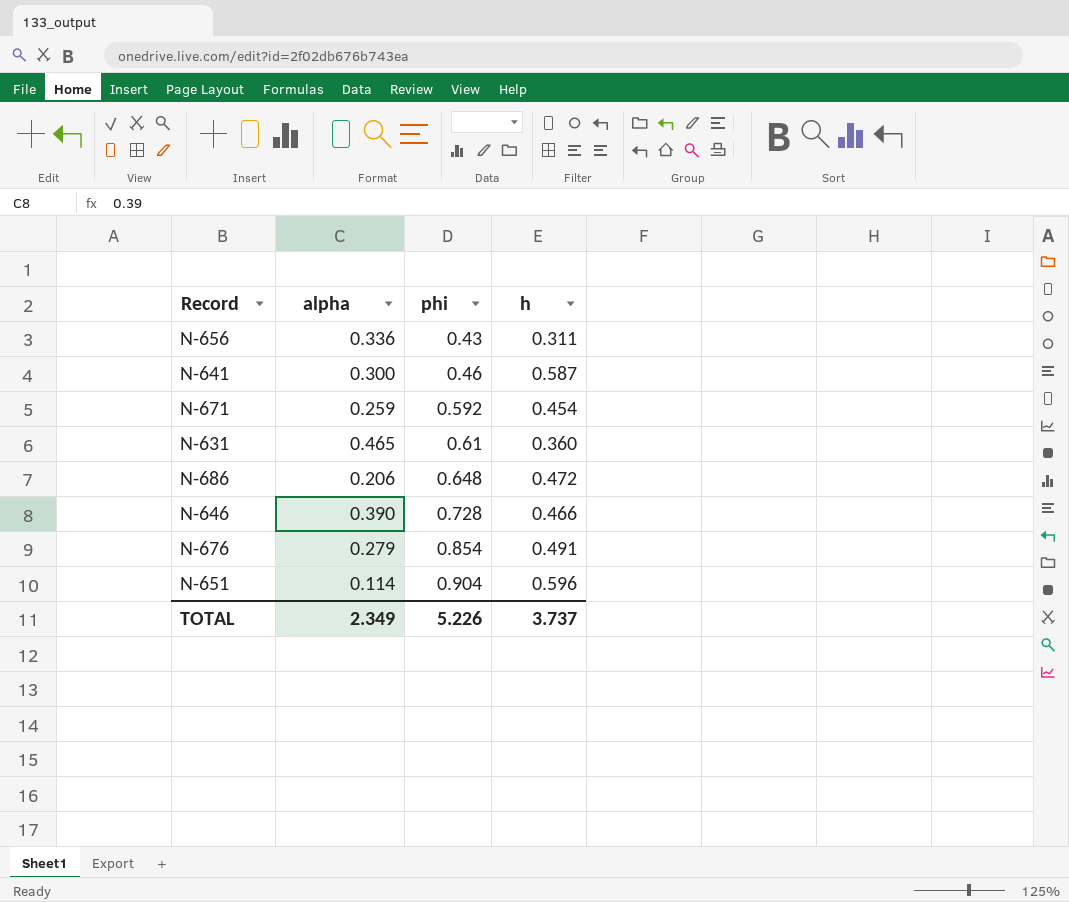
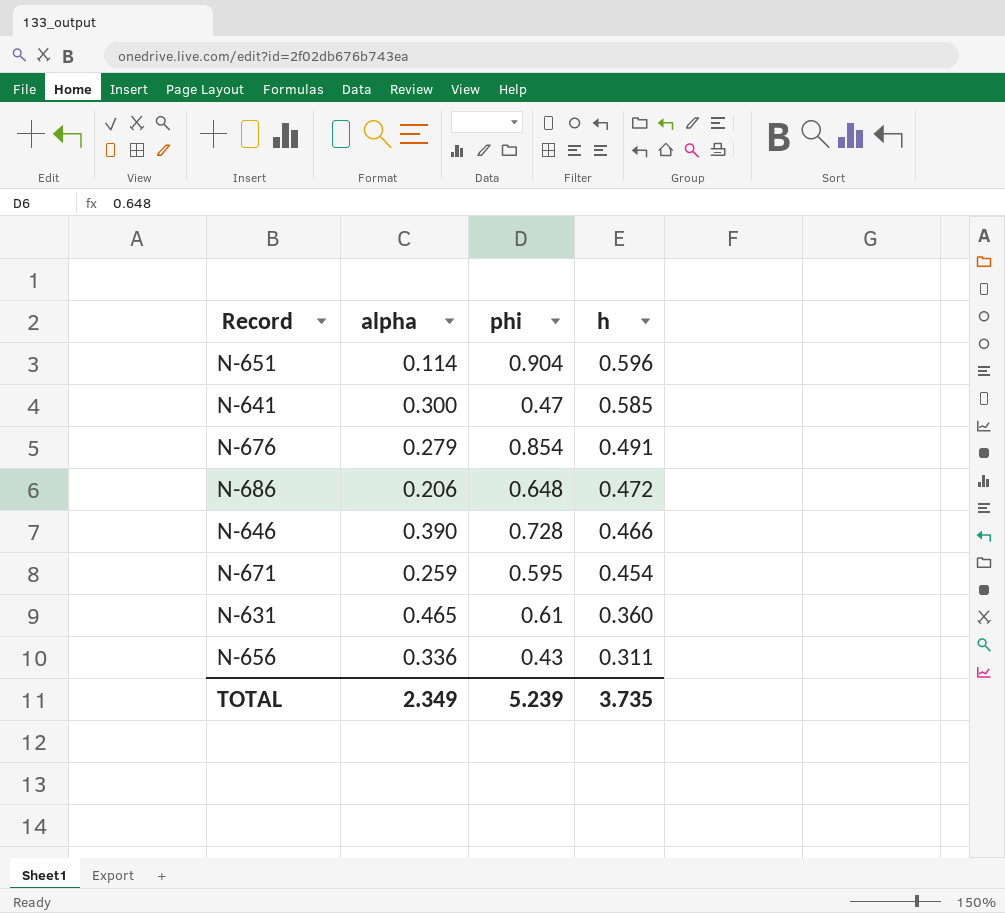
row order: phi ascending -> h descending
N-641 | phi: 0.46 -> 0.47
N-641 | h: 0.587 -> 0.585
N-671 | phi: 0.592 -> 0.595
TOTAL | phi: 5.226 -> 5.239
TOTAL | h: 3.737 -> 3.735

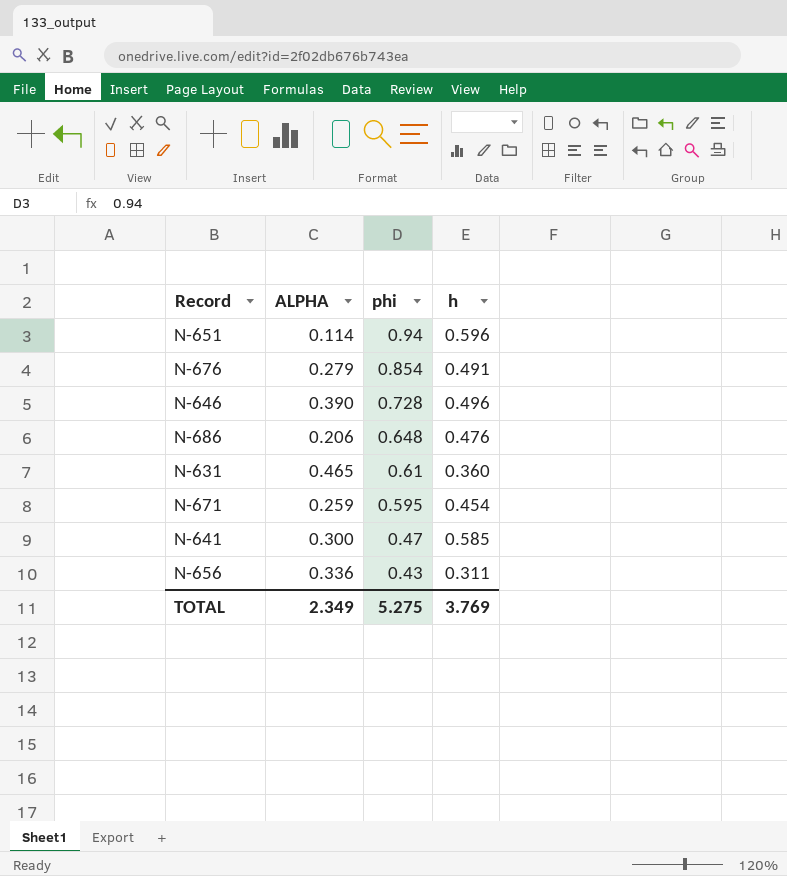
row order: h descending -> phi descending
column name: alpha -> ALPHA
N-651 | phi: 0.904 -> 0.94
N-646 | h: 0.466 -> 0.496
N-686 | h: 0.472 -> 0.476
TOTAL | phi: 5.239 -> 5.275
TOTAL | h: 3.735 -> 3.769

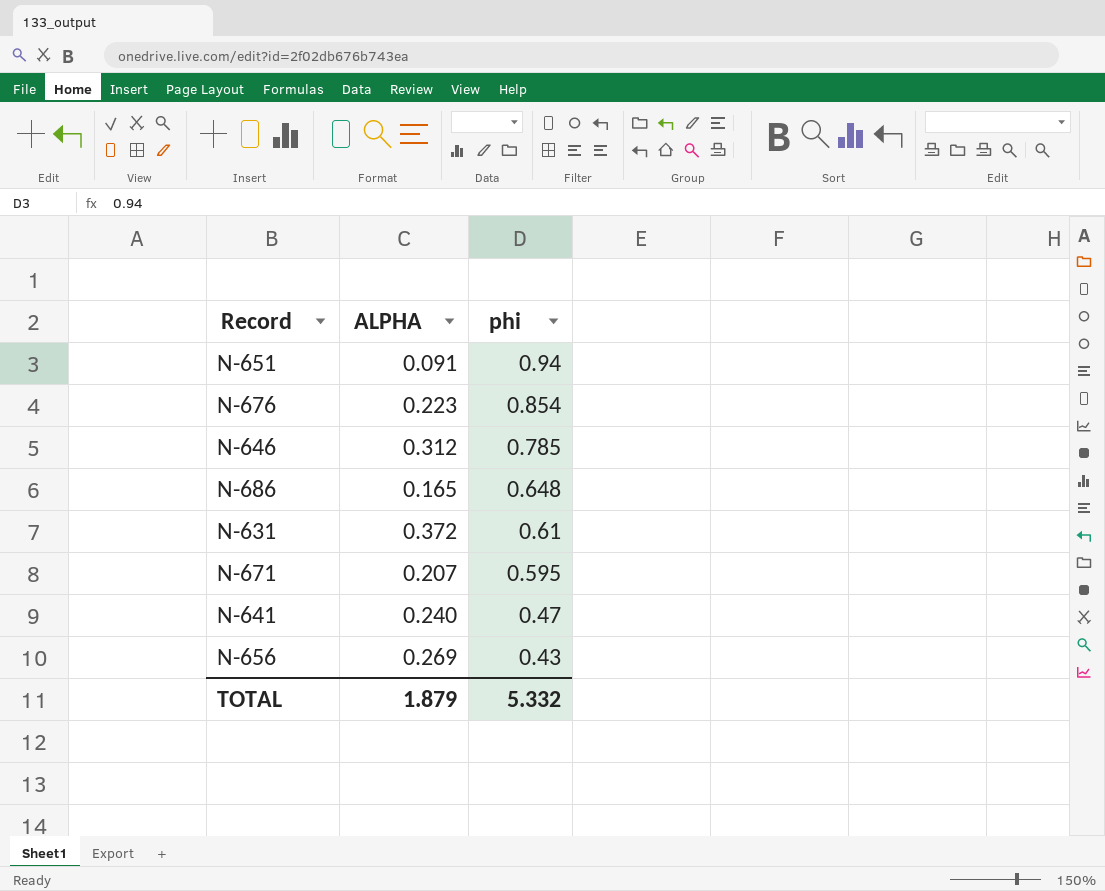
column h | position: 4 -> none
N-651 | ALPHA: 0.114 -> 0.091
N-676 | ALPHA: 0.279 -> 0.223
N-646 | ALPHA: 0.390 -> 0.312
N-646 | phi: 0.728 -> 0.785
N-686 | ALPHA: 0.206 -> 0.165
N-631 | ALPHA: 0.465 -> 0.372
N-671 | ALPHA: 0.259 -> 0.207
N-641 | ALPHA: 0.300 -> 0.240
N-656 | ALPHA: 0.336 -> 0.269
TOTAL | ALPHA: 2.349 -> 1.879
TOTAL | phi: 5.275 -> 5.332

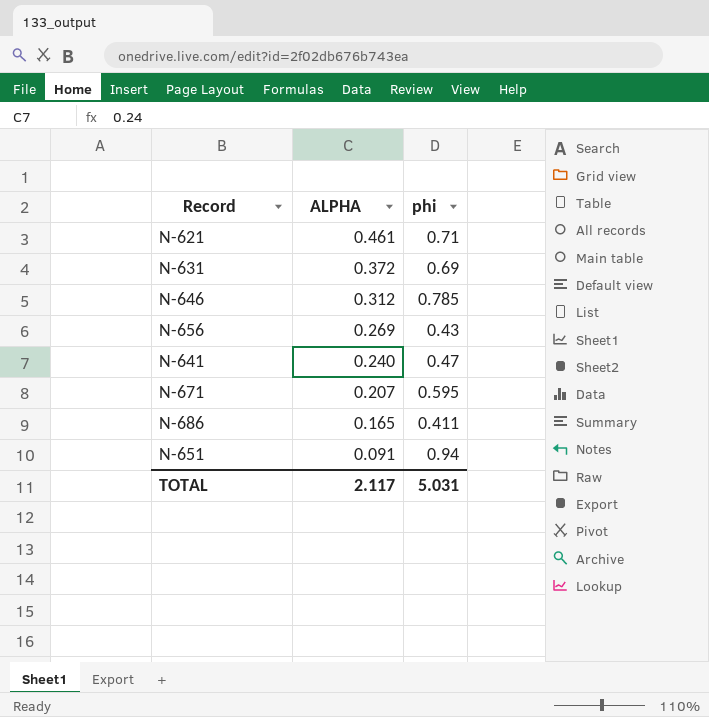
row order: phi descending -> ALPHA descending
row N-676: 0.223 | 0.854 -> none
row N-621: none -> 0.461 | 0.71
N-631 | phi: 0.61 -> 0.69
N-686 | phi: 0.648 -> 0.411
TOTAL | ALPHA: 1.879 -> 2.117
TOTAL | phi: 5.332 -> 5.031

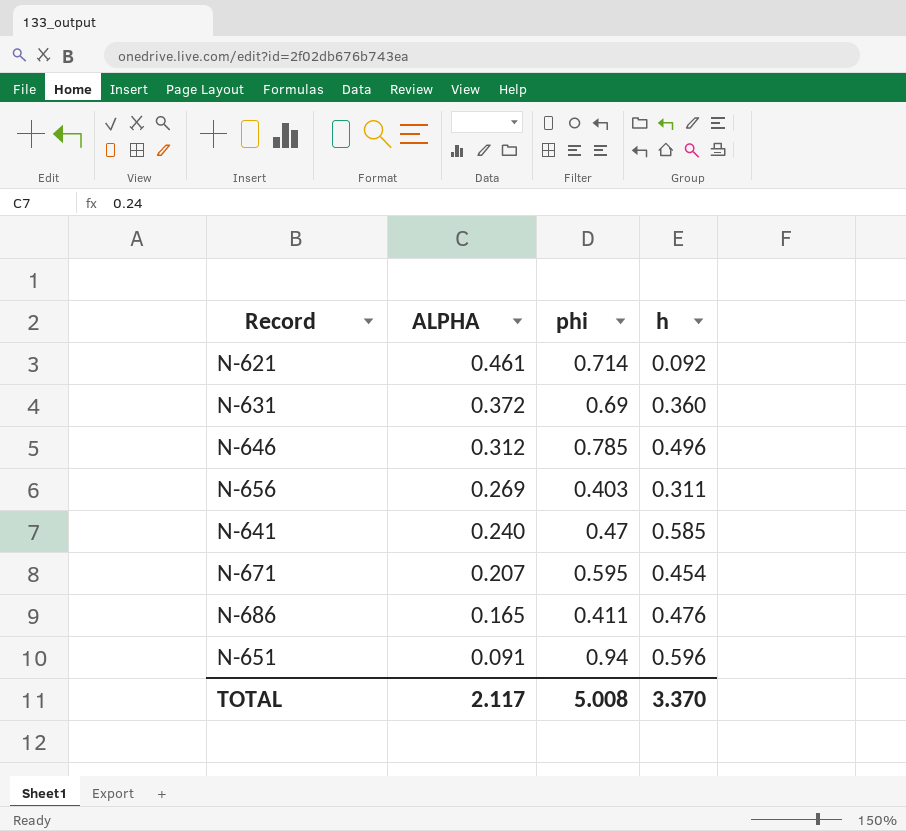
column h | position: none -> 4
N-621 | phi: 0.71 -> 0.714
N-656 | phi: 0.43 -> 0.403
TOTAL | phi: 5.031 -> 5.008

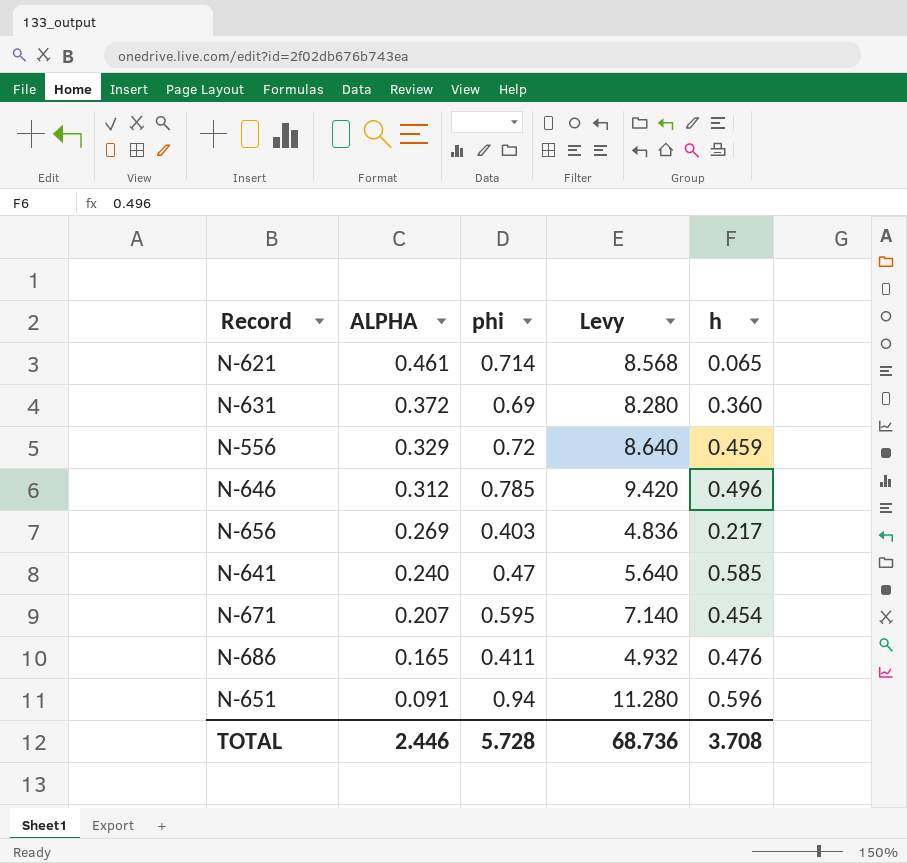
column Levy | formula: none -> [phi] * 12
N-621 | h: 0.092 -> 0.065
row N-556: none -> 0.329 | 0.72 | 8.640 | 0.459
N-656 | h: 0.311 -> 0.217
TOTAL | ALPHA: 2.117 -> 2.446
TOTAL | phi: 5.008 -> 5.728
TOTAL | h: 3.370 -> 3.708

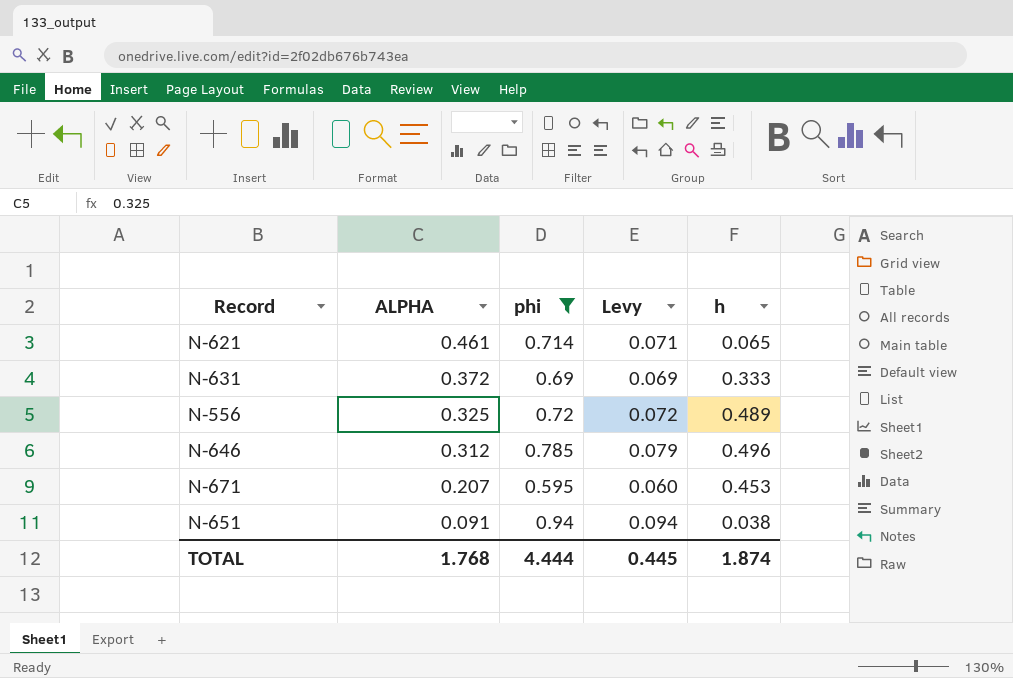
filter: none -> phi >= 0.595
column Levy | formula: [phi] * 12 -> [phi] * 0.1
N-631 | h: 0.360 -> 0.333
N-556 | ALPHA: 0.329 -> 0.325
N-556 | h: 0.459 -> 0.489
N-671 | h: 0.454 -> 0.453
N-651 | h: 0.596 -> 0.038
TOTAL | ALPHA: 2.446 -> 1.768
TOTAL | phi: 5.728 -> 4.444
TOTAL | Levy: 68.736 -> 0.445
TOTAL | h: 3.708 -> 1.874

